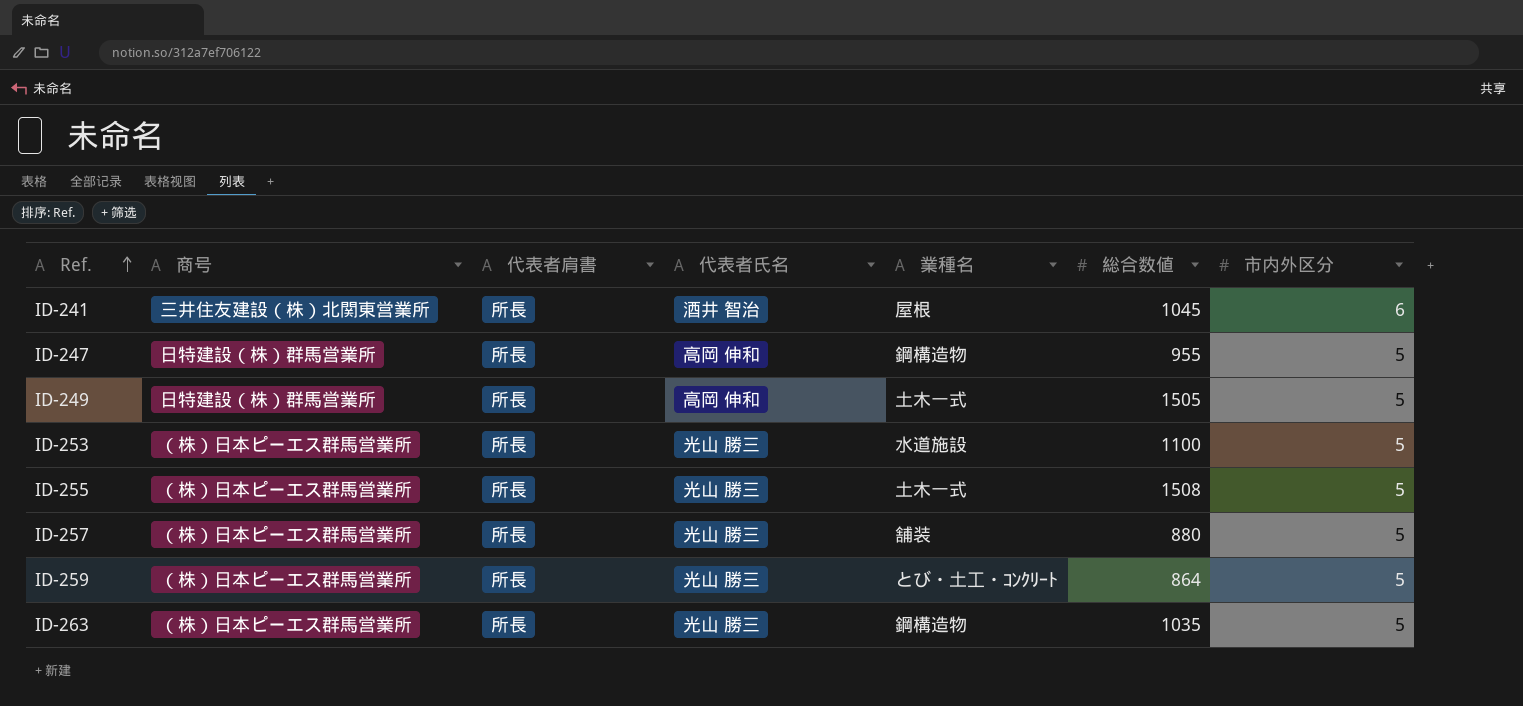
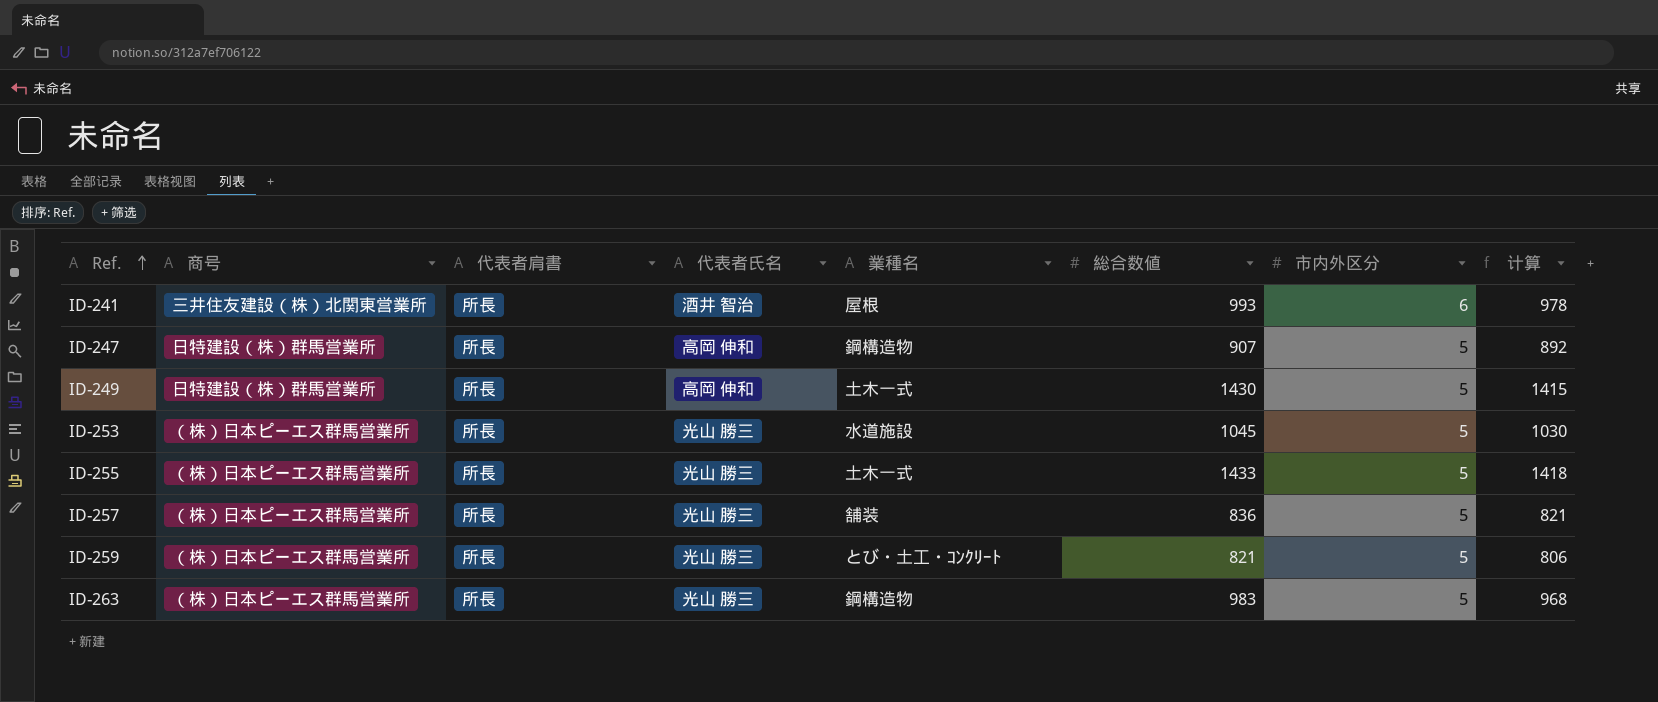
column 计算 | formula: none -> [総合数値] - 15
ID-241 | 総合数値: 1045 -> 993
ID-247 | 総合数値: 955 -> 907
ID-249 | 総合数値: 1505 -> 1430
ID-253 | 総合数値: 1100 -> 1045
ID-255 | 総合数値: 1508 -> 1433
ID-257 | 総合数値: 880 -> 836
ID-259 | 総合数値: 864 -> 821
ID-263 | 総合数値: 1035 -> 983

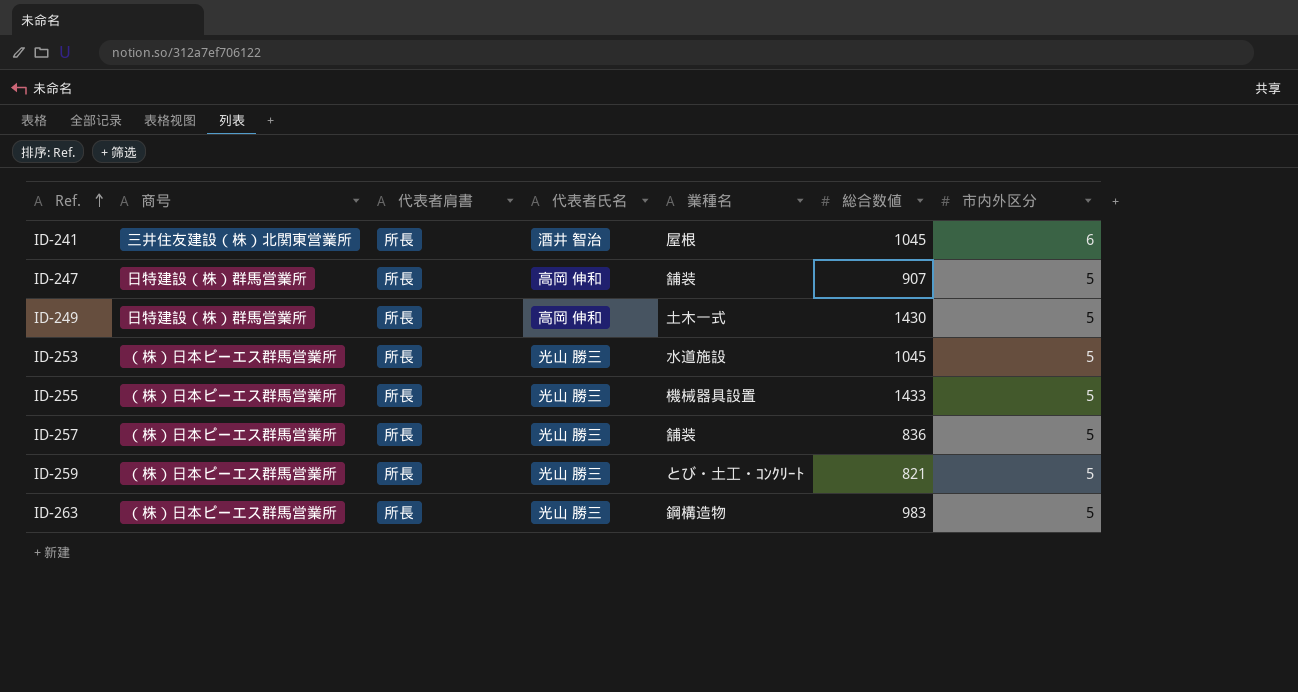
column 计算 | formula: [総合数値] - 15 -> none
ID-241 | 総合数値: 993 -> 1045
ID-247 | 業種名: 鋼構造物 -> 舗装
ID-255 | 業種名: 土木一式 -> 機械器具設置

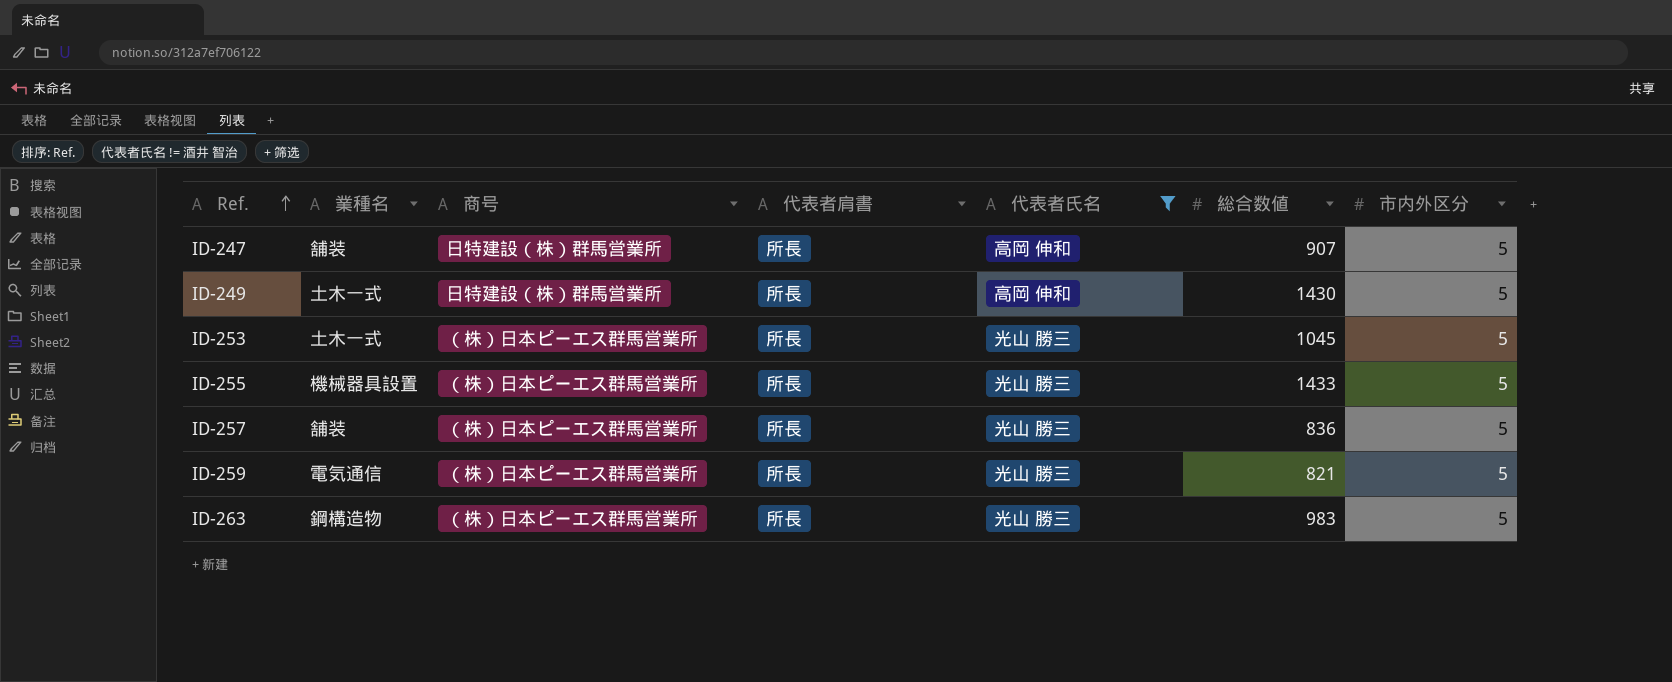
filter: none -> 代表者氏名 != 酒井 智治
column 業種名 | position: 5 -> 2
ID-253 | 業種名: 水道施設 -> 土木一式
ID-259 | 業種名: とび・土工・ｺﾝｸﾘｰﾄ -> 電気通信

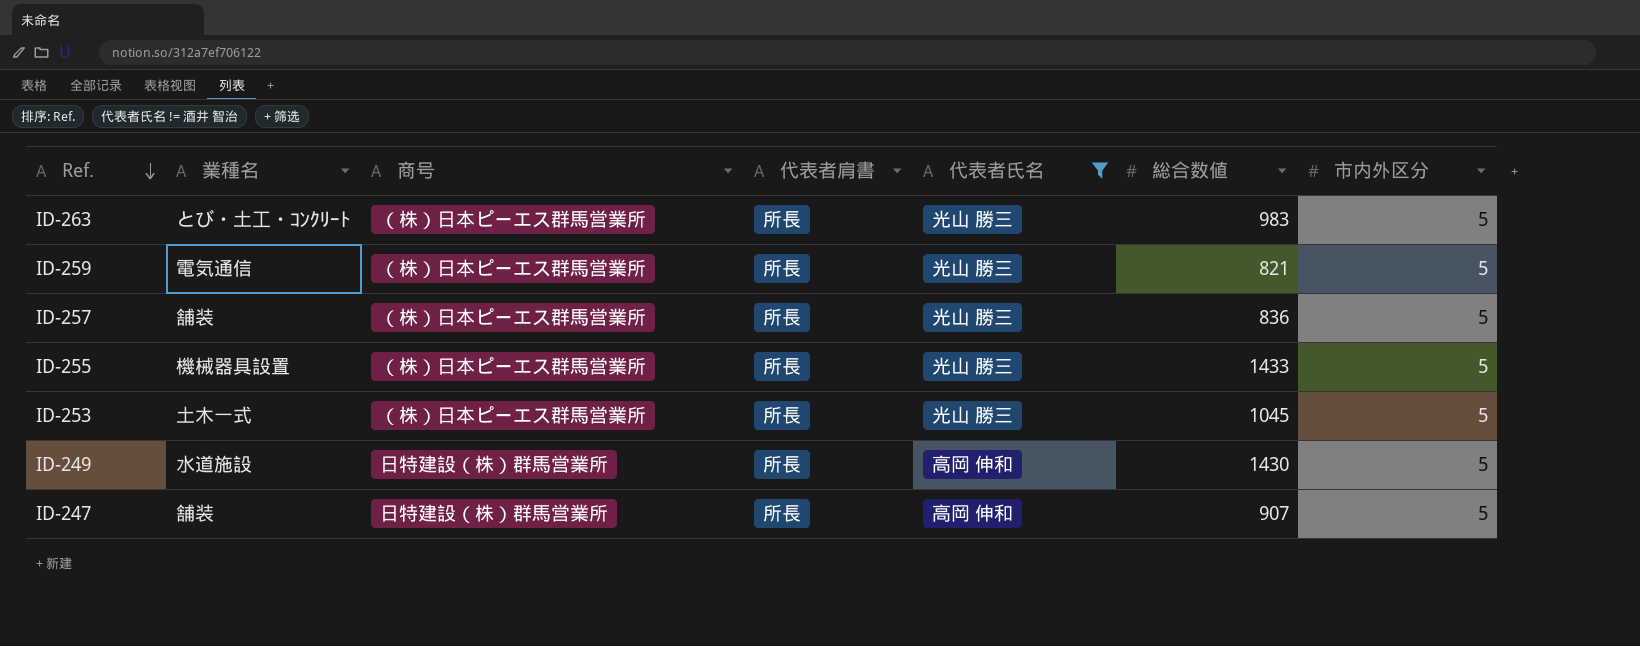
row order: Ref. ascending -> Ref. descending
ID-263 | 業種名: 鋼構造物 -> とび・土工・ｺﾝｸﾘｰﾄ
ID-249 | 業種名: 土木一式 -> 水道施設

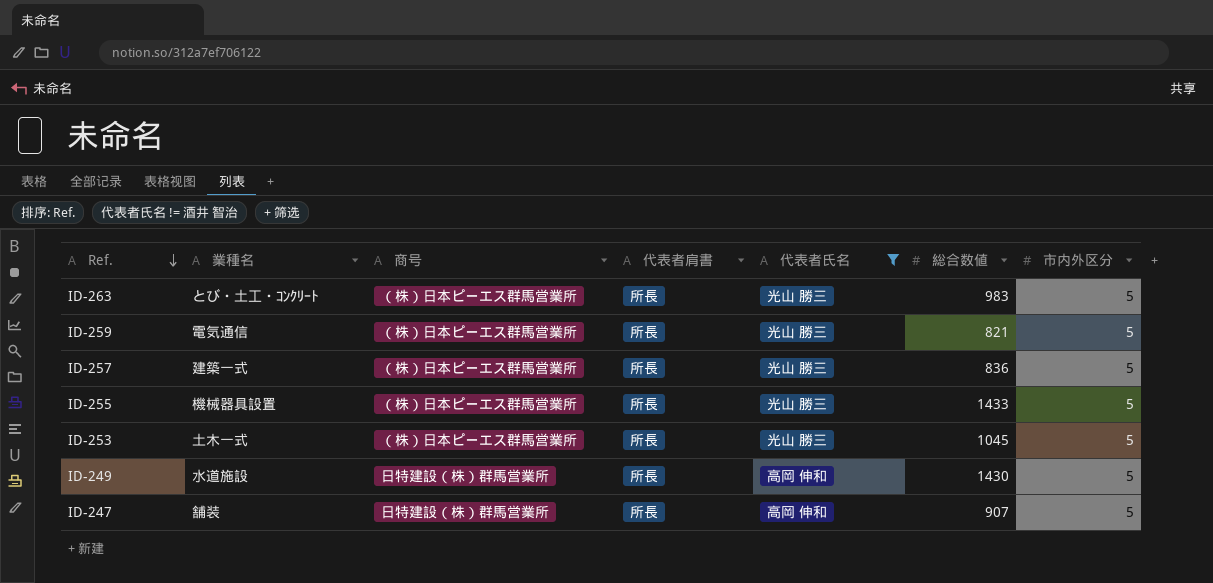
ID-257 | 業種名: 舗装 -> 建築一式

